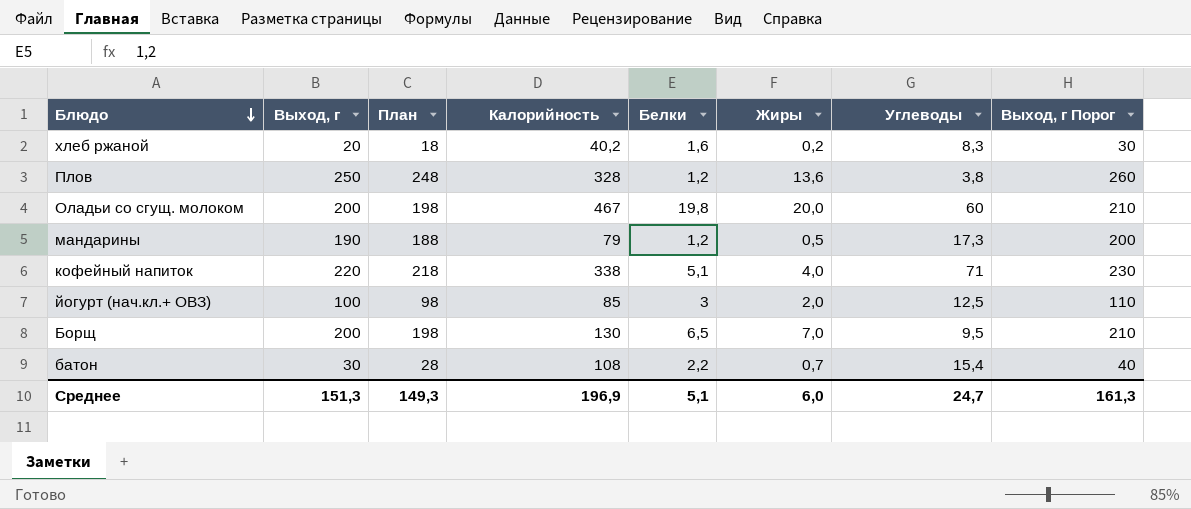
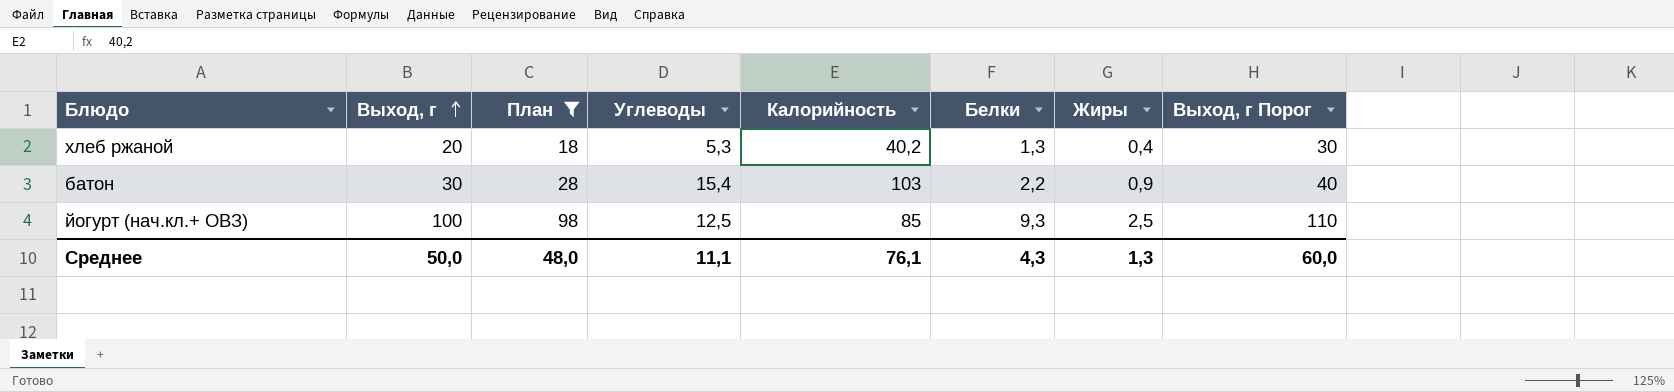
filter: none -> План <= 98
row order: Блюдо descending -> Выход, г ascending
column Углеводы | position: 7 -> 4
хлеб ржаной | Углеводы: 8,3 -> 5,3
хлеб ржаной | Белки: 1,6 -> 1,3
хлеб ржаной | Жиры: 0,2 -> 0,4
батон | Калорийность: 108 -> 103
батон | Жиры: 0,7 -> 0,9
йогурт (нач.кл.+ ОВЗ) | Белки: 3 -> 9,3
йогурт (нач.кл.+ ОВЗ) | Жиры: 2,0 -> 2,5
Среднее | Выход, г: 151,3 -> 50,0
Среднее | План: 149,3 -> 48,0
Среднее | Углеводы: 24,7 -> 11,1
Среднее | Калорийность: 196,9 -> 76,1
Среднее | Белки: 5,1 -> 4,3
Среднее | Жиры: 6,0 -> 1,3
Среднее | Выход, г Порог: 161,3 -> 60,0

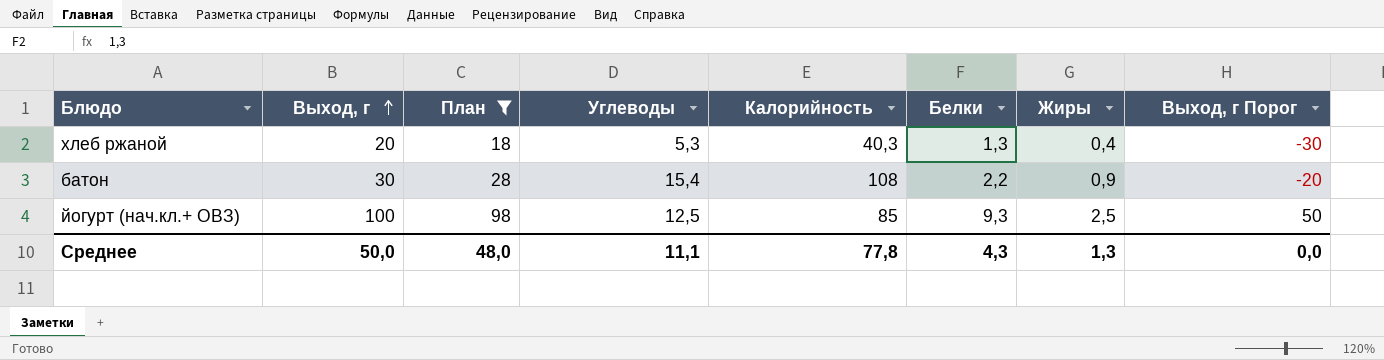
column Выход, г Порог | formula: [Выход, г] + 10 -> [Выход, г] - 50
хлеб ржаной | Калорийность: 40,2 -> 40,3
батон | Калорийность: 103 -> 108
Среднее | Калорийность: 76,1 -> 77,8
Среднее | Выход, г Порог: 60,0 -> 0,0

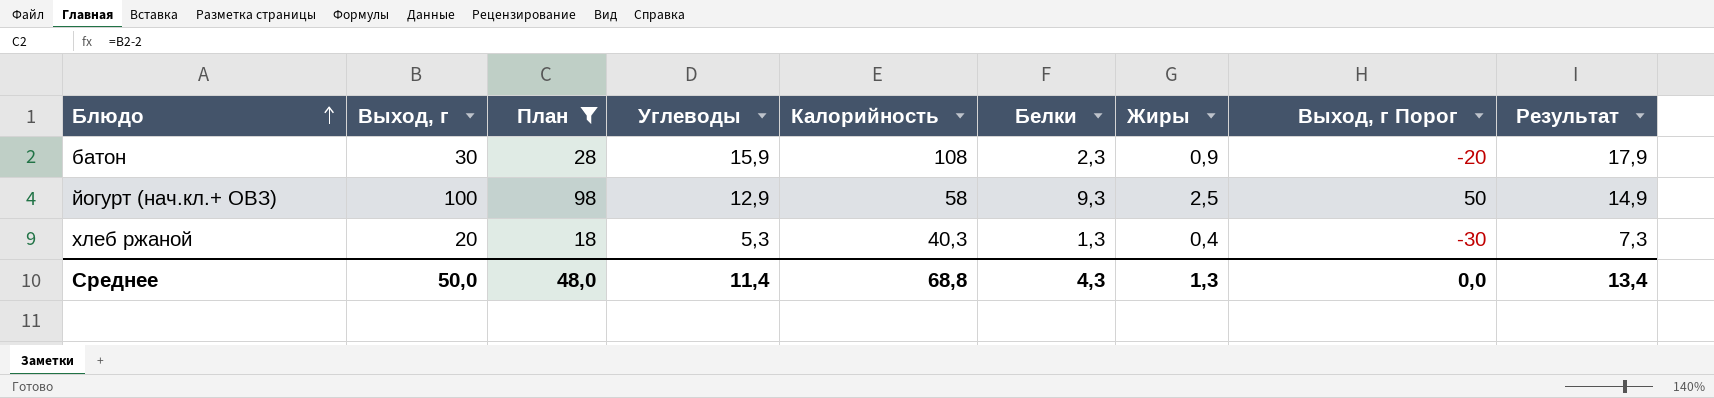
row order: Выход, г ascending -> Блюдо ascending
column Результат | formula: none -> [Углеводы] + 2
батон | Углеводы: 15,4 -> 15,9
батон | Белки: 2,2 -> 2,3
йогурт (нач.кл.+ ОВЗ) | Углеводы: 12,5 -> 12,9
йогурт (нач.кл.+ ОВЗ) | Калорийность: 85 -> 58
Среднее | Углеводы: 11,1 -> 11,4
Среднее | Калорийность: 77,8 -> 68,8

